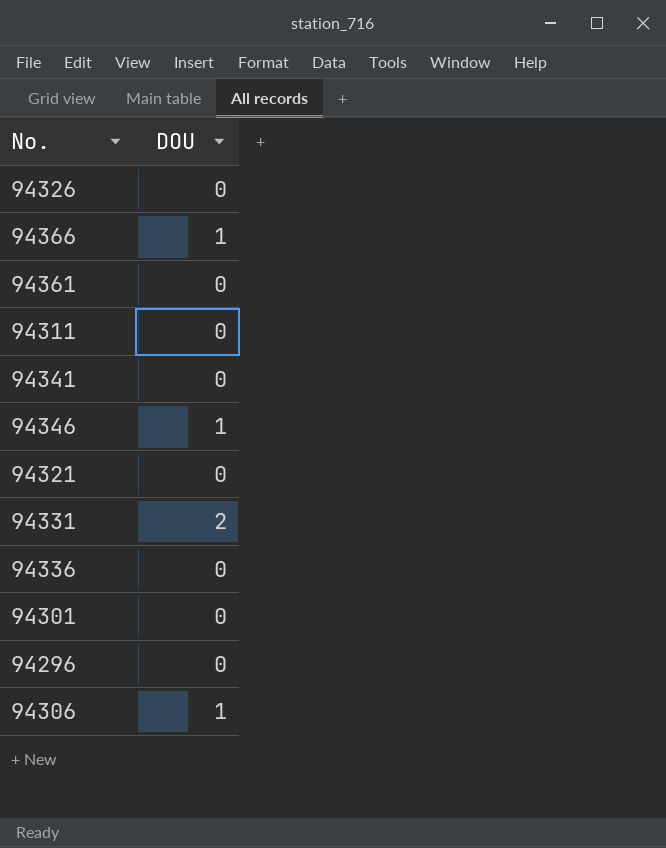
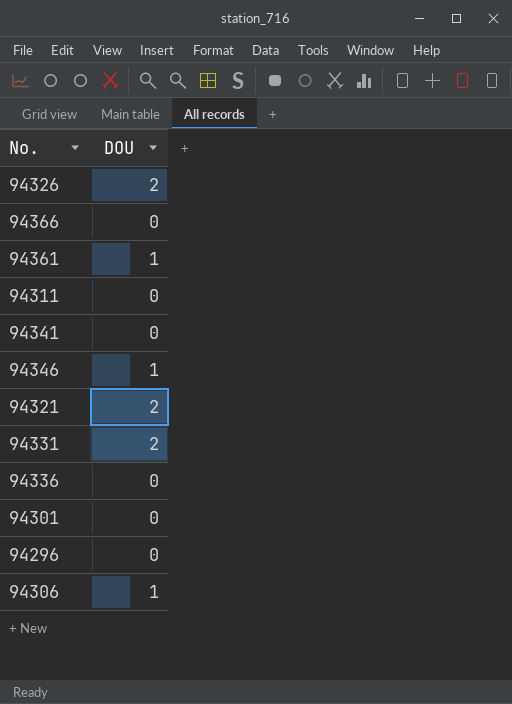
94326 | DOU: 0 -> 2
94366 | DOU: 1 -> 0
94361 | DOU: 0 -> 1
94321 | DOU: 0 -> 2

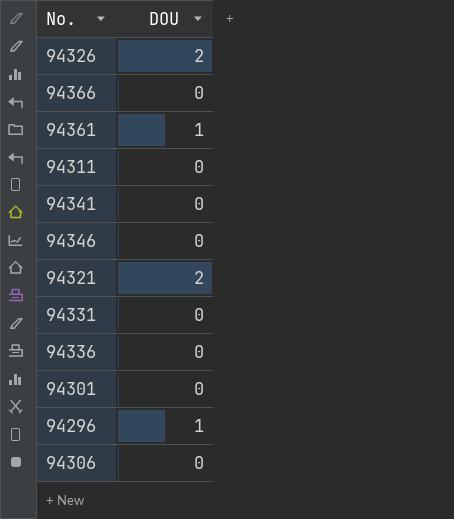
94346 | DOU: 1 -> 0
94331 | DOU: 2 -> 0
94296 | DOU: 0 -> 1
94306 | DOU: 1 -> 0

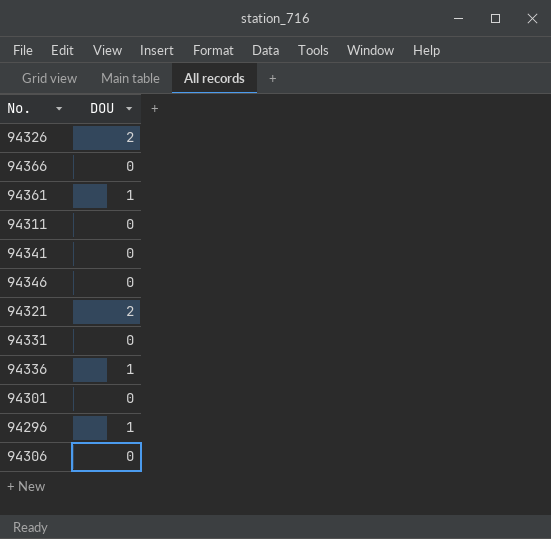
94336 | DOU: 0 -> 1

